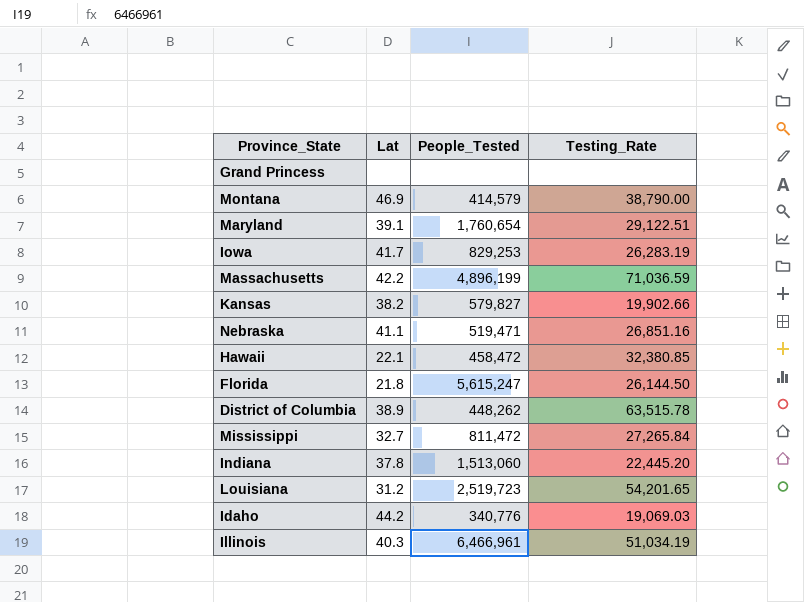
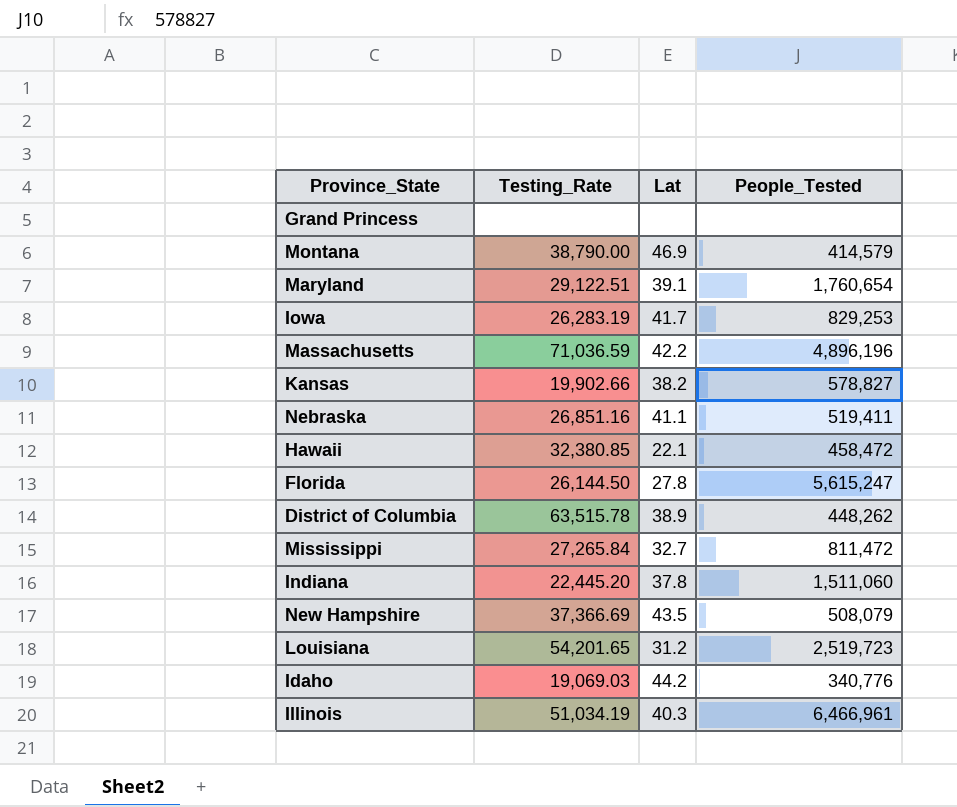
column Testing_Rate | position: 4 -> 2
Massachusetts | People_Tested: 4,896,199 -> 4,896,196
Kansas | People_Tested: 579,827 -> 578,827
Nebraska | People_Tested: 519,471 -> 519,411
Florida | Lat: 21.8 -> 27.8
Indiana | People_Tested: 1,513,060 -> 1,511,060
row New Hampshire: none -> 37,366.69 | 43.5 | 508,079

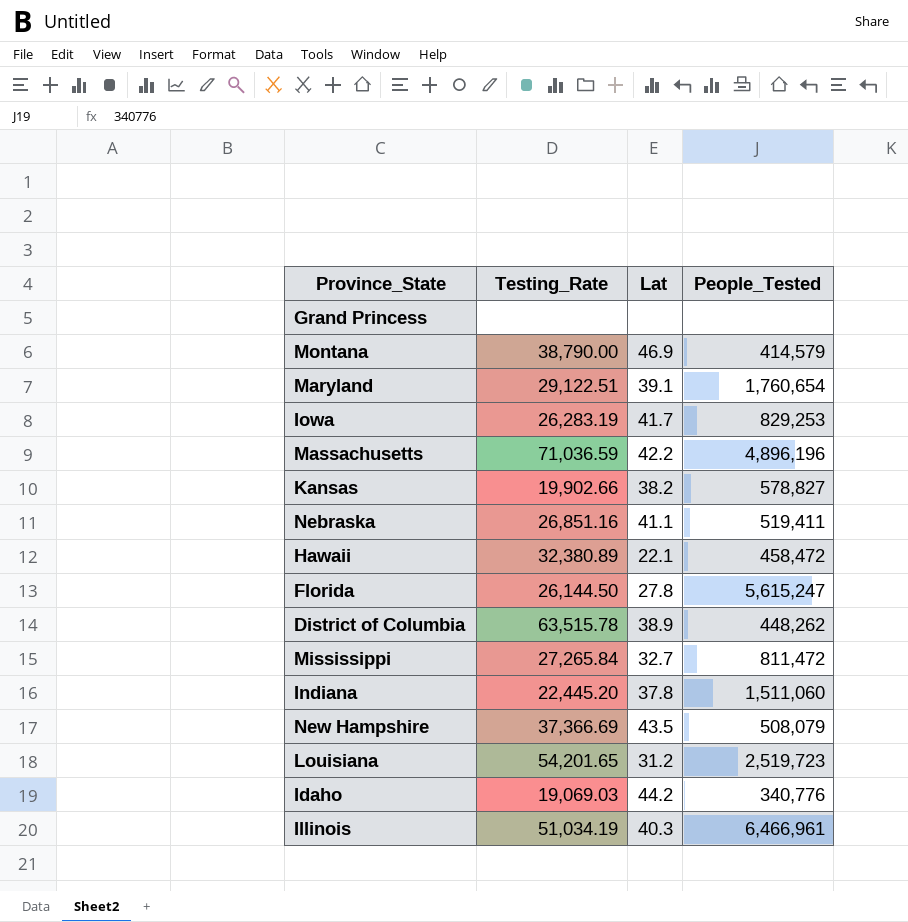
Hawaii | Testing_Rate: 32,380.85 -> 32,380.89

